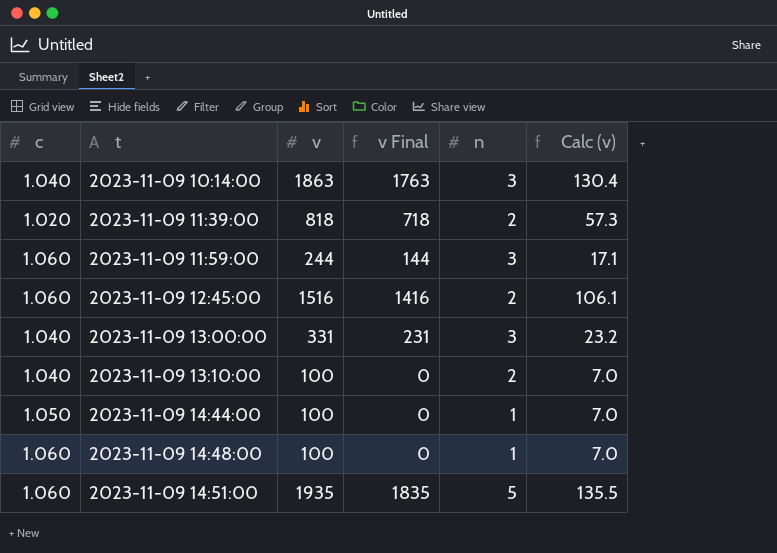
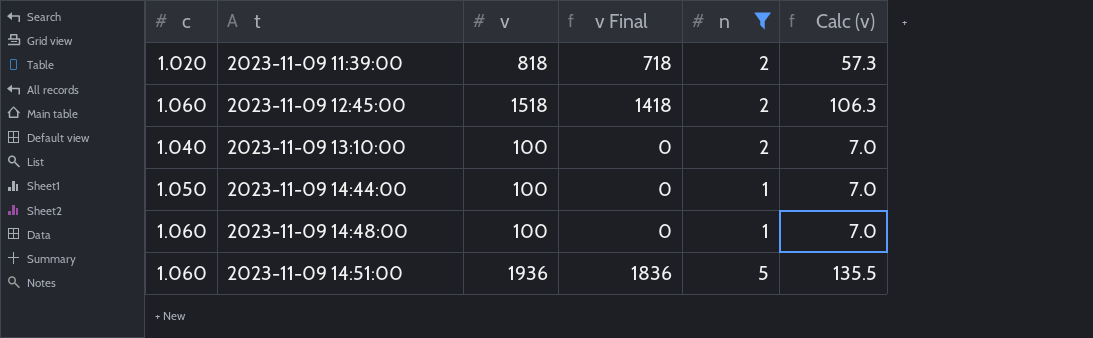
filter: none -> n != 3
2023-11-09 12:45:00 | v: 1516 -> 1518
2023-11-09 12:45:00 | v Final: 1416 -> 1418
2023-11-09 12:45:00 | Calc (v): 106.1 -> 106.3
2023-11-09 14:51:00 | v: 1935 -> 1936
2023-11-09 14:51:00 | v Final: 1835 -> 1836

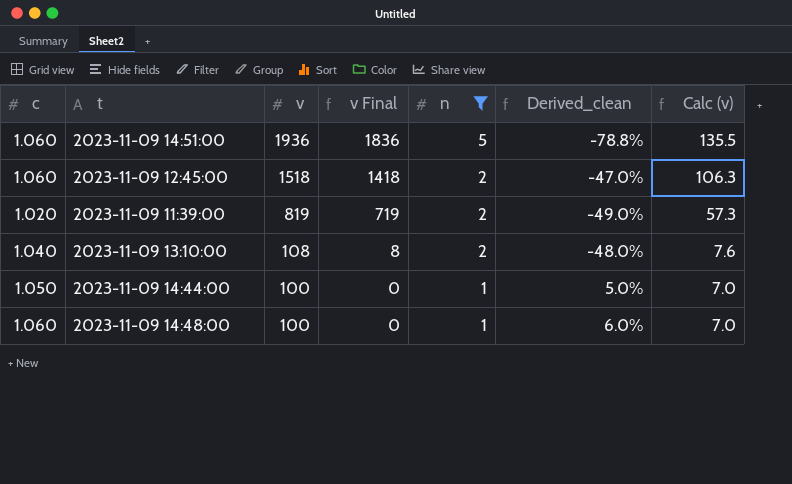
row order: t ascending -> v descending
column Derived_clean | formula: none -> ([c] - [n]) / [n]
2023-11-09 11:39:00 | v: 818 -> 819
2023-11-09 11:39:00 | v Final: 718 -> 719
2023-11-09 13:10:00 | v: 100 -> 108
2023-11-09 13:10:00 | v Final: 0 -> 8
2023-11-09 13:10:00 | Calc (v): 7.0 -> 7.6

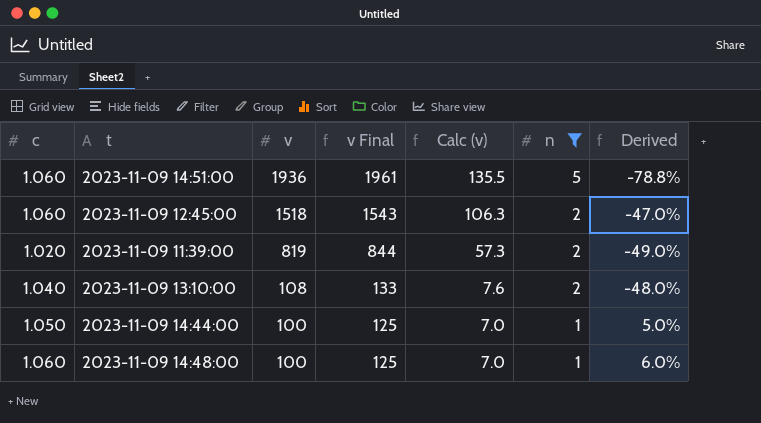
column v Final | formula: [v] - 100 -> [v] + 25
column Calc (v) | position: 7 -> 5
column name: Derived_clean -> Derived

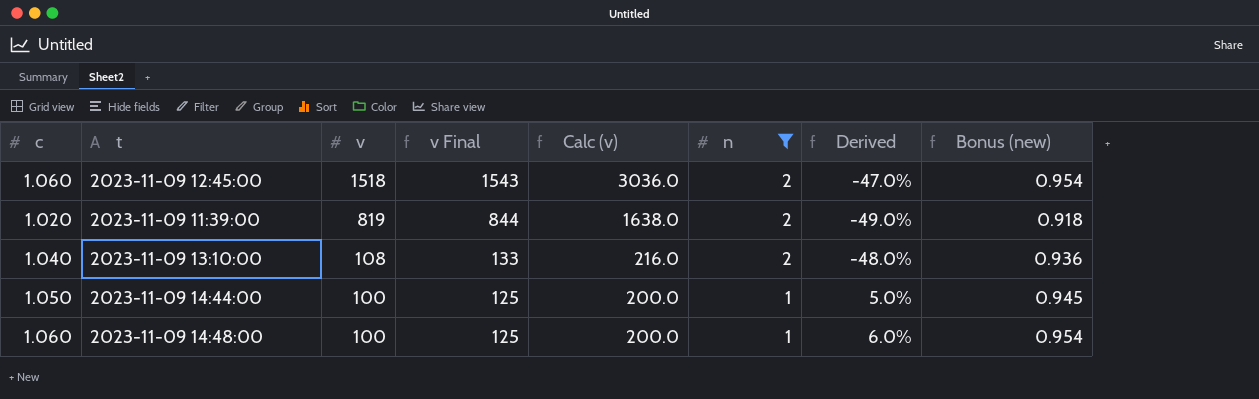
column Calc (v) | formula: [v] * 0.07 -> [v] * 2
column Bonus (new) | formula: none -> [c] * 0.9
row 2023-11-09 14:51:00: 1.060 | 1936 | 1961 | 135.5 | 5 | -78.8% -> none

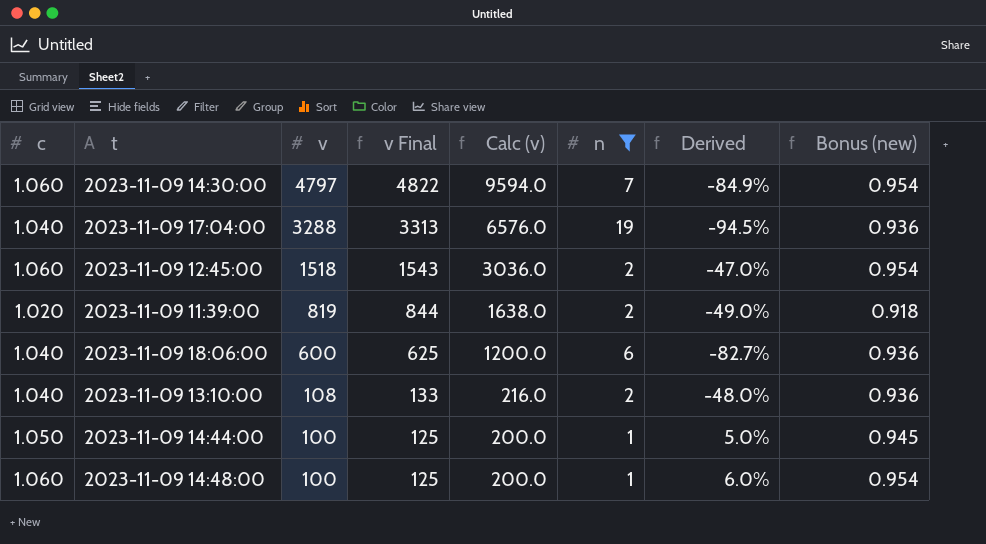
row 2023-11-09 14:30:00: none -> 1.060 | 4797 | 4822 | 9594.0 | 7 | -84.9% | 0.954
row 2023-11-09 17:04:00: none -> 1.040 | 3288 | 3313 | 6576.0 | 19 | -94.5% | 0.936
row 2023-11-09 18:06:00: none -> 1.040 | 600 | 625 | 1200.0 | 6 | -82.7% | 0.936

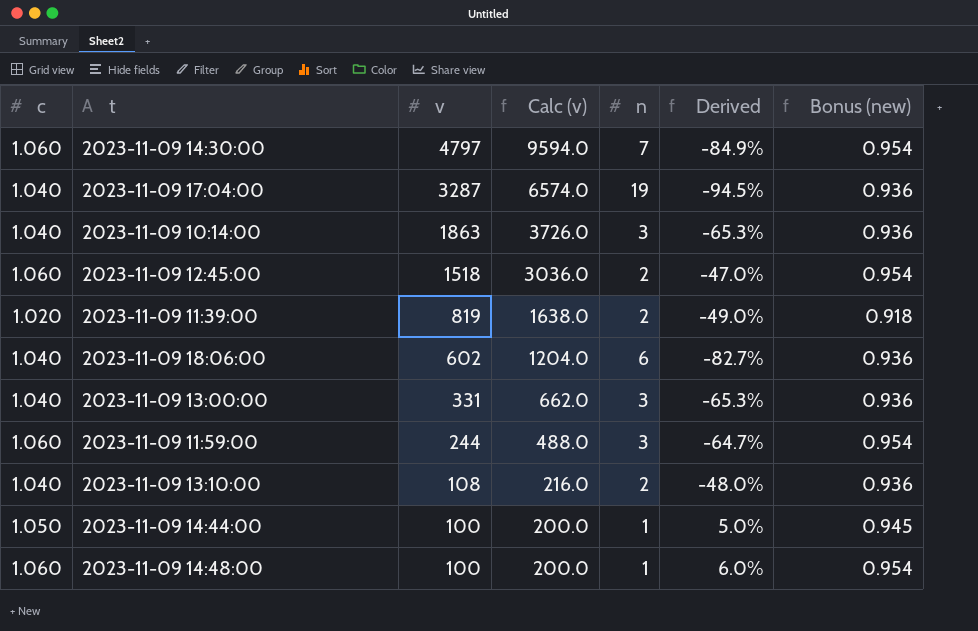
filter: n != 3 -> none
column v Final | formula: [v] + 25 -> none
2023-11-09 17:04:00 | v: 3288 -> 3287
2023-11-09 17:04:00 | Calc (v): 6576.0 -> 6574.0
2023-11-09 18:06:00 | v: 600 -> 602
2023-11-09 18:06:00 | Calc (v): 1200.0 -> 1204.0

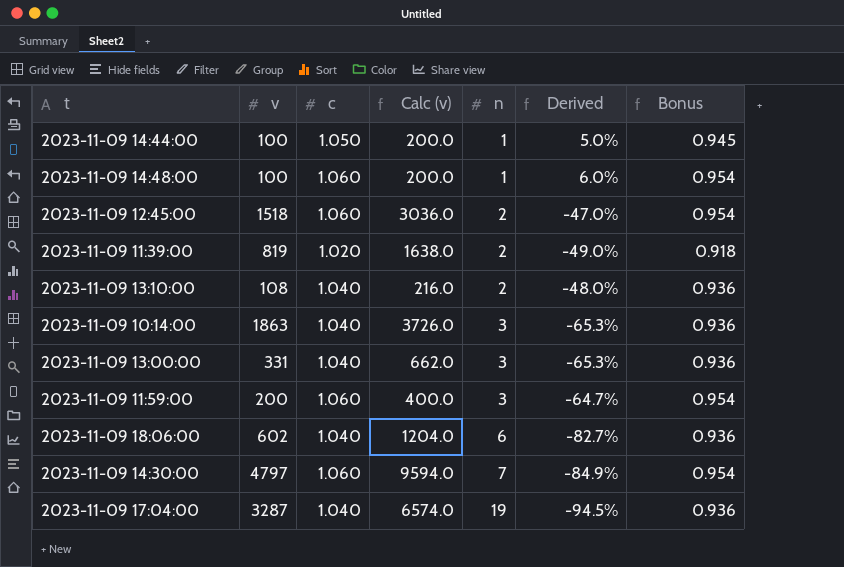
row order: v descending -> n ascending
column c | position: 1 -> 3
column name: Bonus (new) -> Bonus
2023-11-09 11:59:00 | v: 244 -> 200
2023-11-09 11:59:00 | Calc (v): 488.0 -> 400.0

